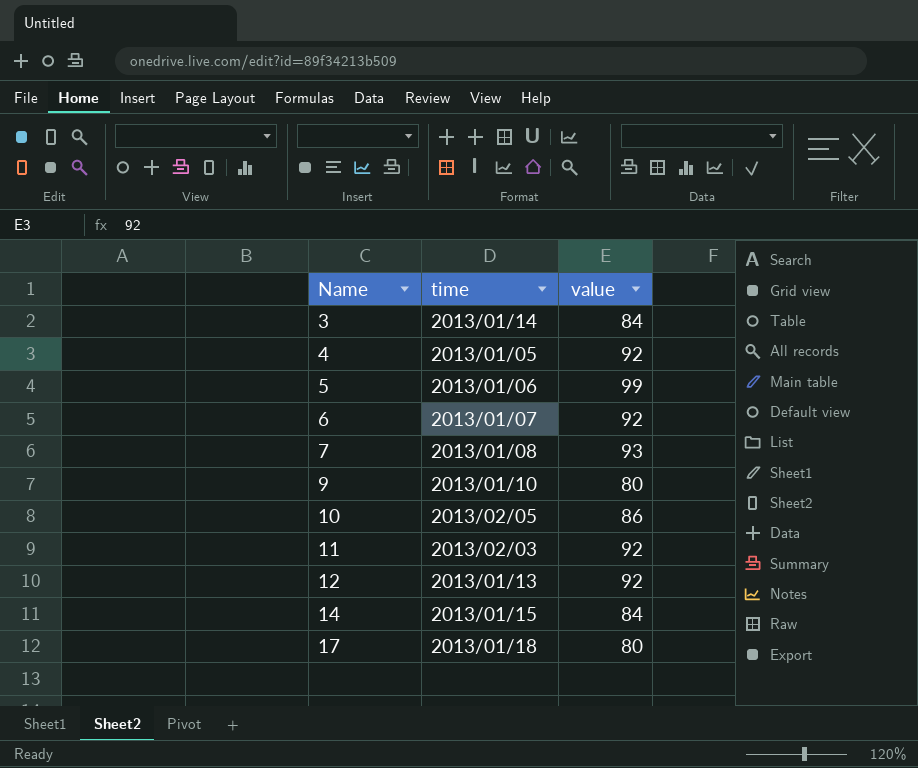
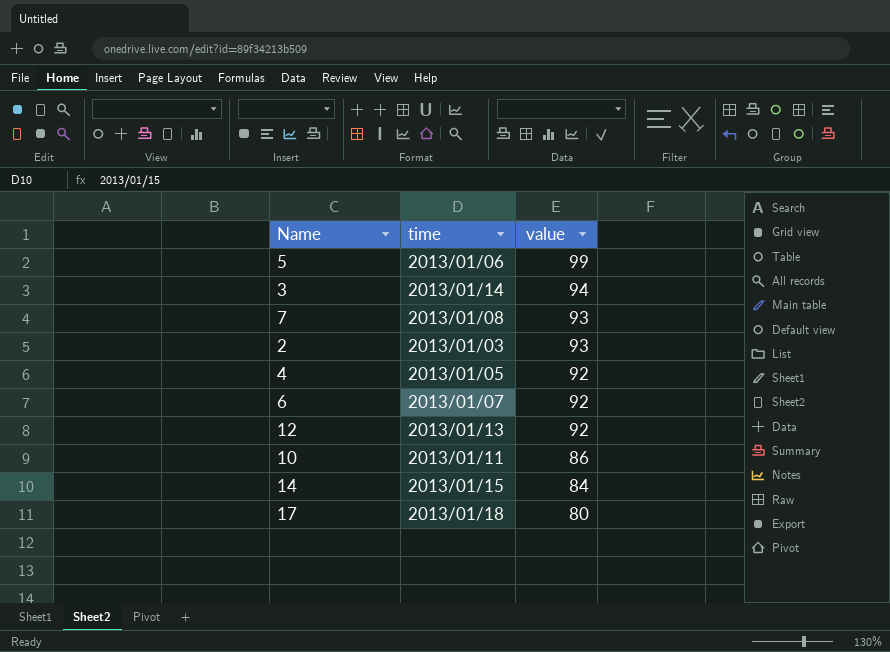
row order: Name ascending -> value descending
row 9: 2013/01/10 | 80 -> none
row 11: 2013/02/03 | 92 -> none
3 | value: 84 -> 94
row 2: none -> 2013/01/03 | 93
10 | time: 2013/02/05 -> 2013/01/11

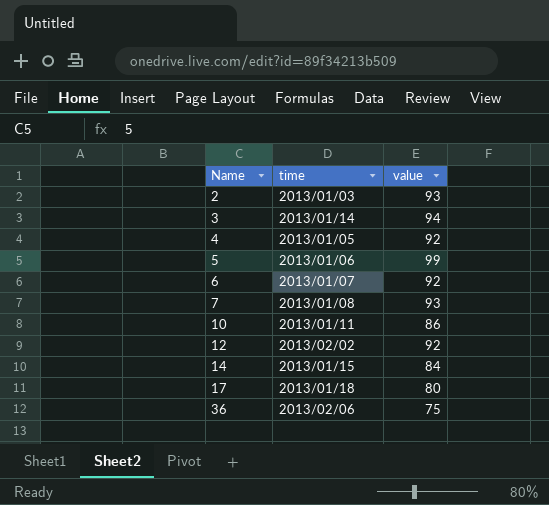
row order: value descending -> Name ascending
12 | time: 2013/01/13 -> 2013/02/02
row 36: none -> 2013/02/06 | 75

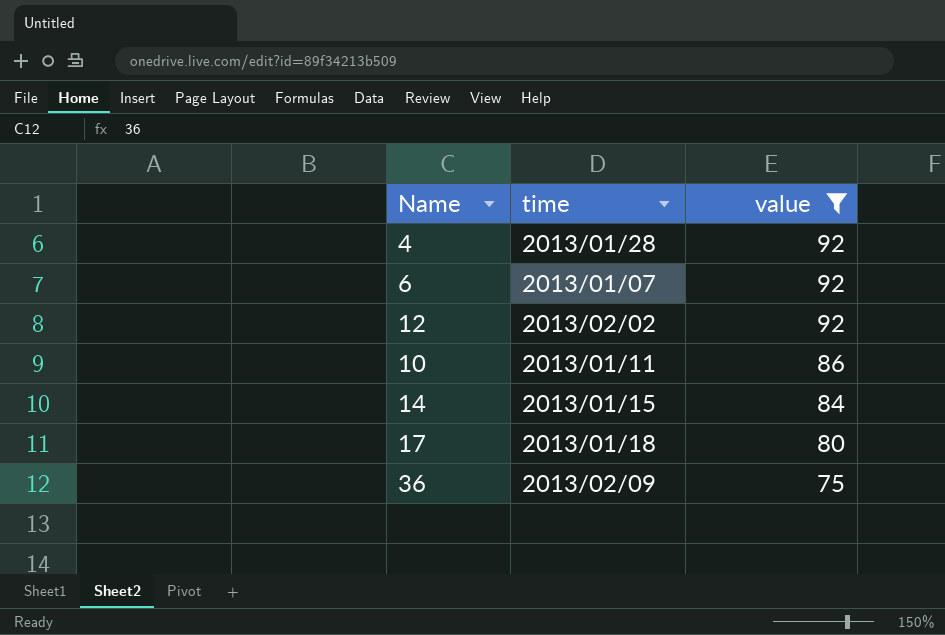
filter: none -> value <= 92
row order: Name ascending -> value descending
4 | time: 2013/01/05 -> 2013/01/28
36 | time: 2013/02/06 -> 2013/02/09

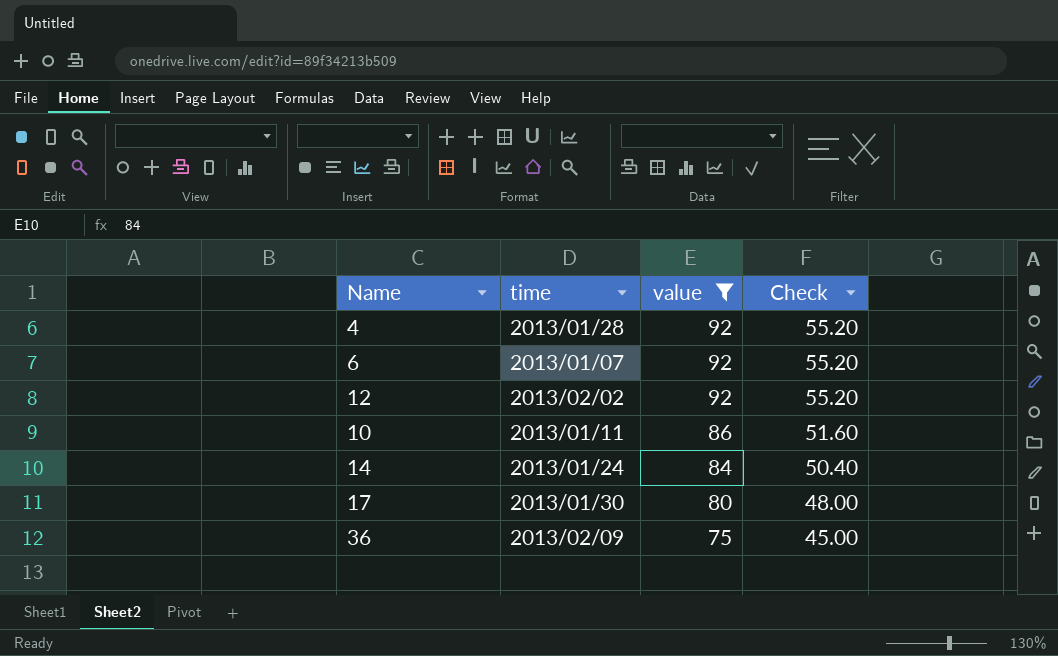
column Check | formula: none -> [value] * 0.6
14 | time: 2013/01/15 -> 2013/01/24
17 | time: 2013/01/18 -> 2013/01/30

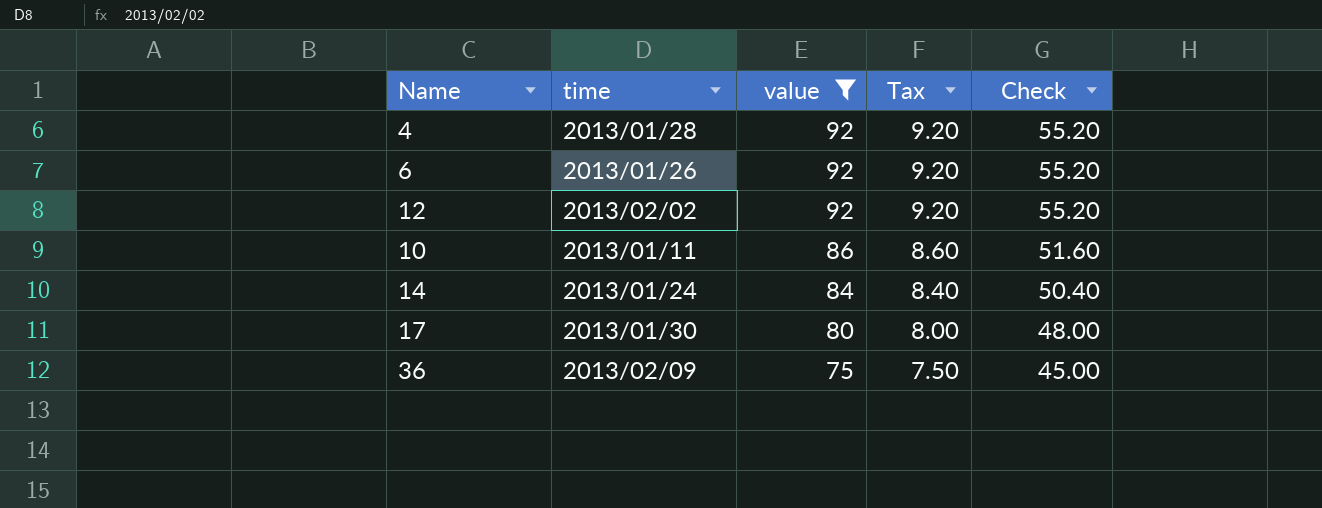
column Tax | formula: none -> [value] * 0.1
6 | time: 2013/01/07 -> 2013/01/26

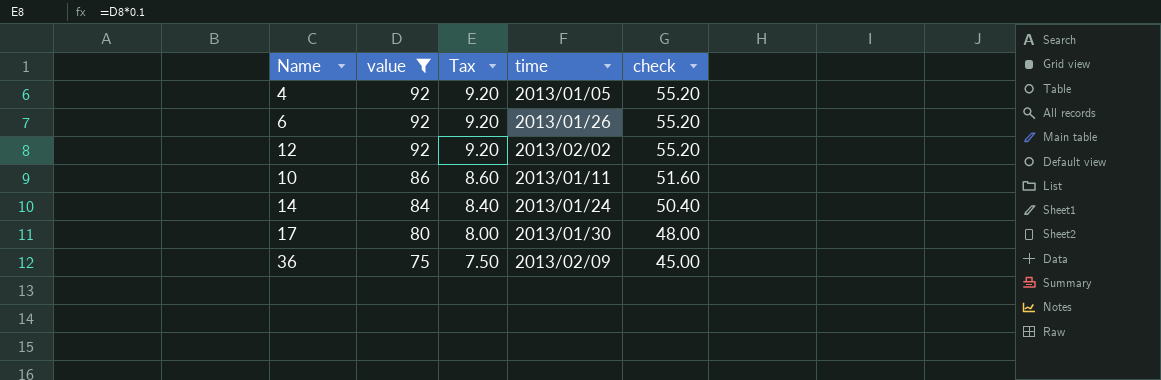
column time | position: 2 -> 4
column name: Check -> check
4 | time: 2013/01/28 -> 2013/01/05

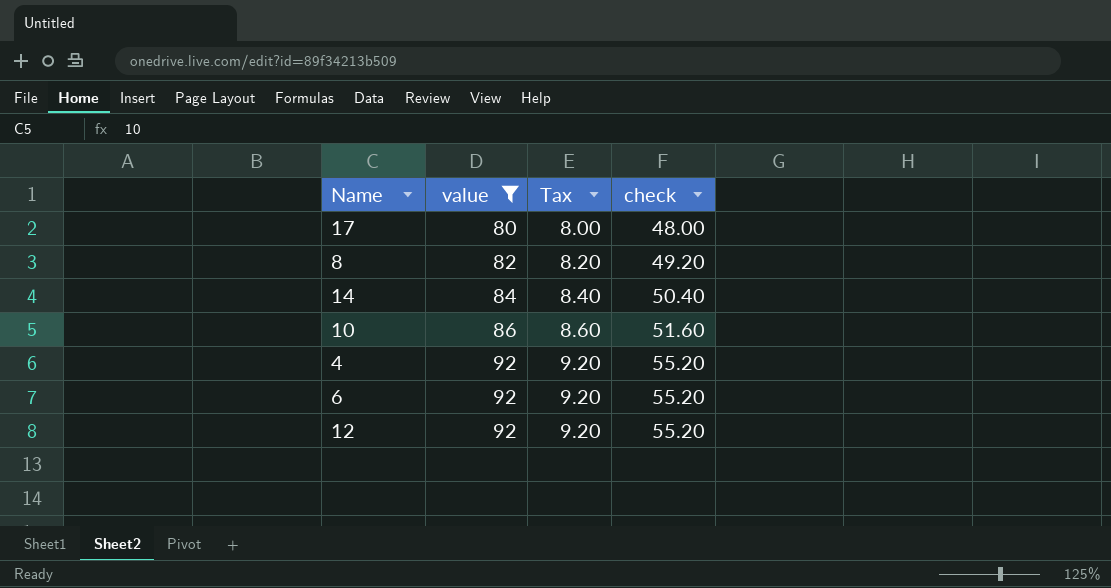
row order: value descending -> value ascending
column time | position: 4 -> none
row 36: 75 | 7.50 | 2013/02/09 | 45.00 -> none
row 8: none -> 82 | 8.20 | 49.20

